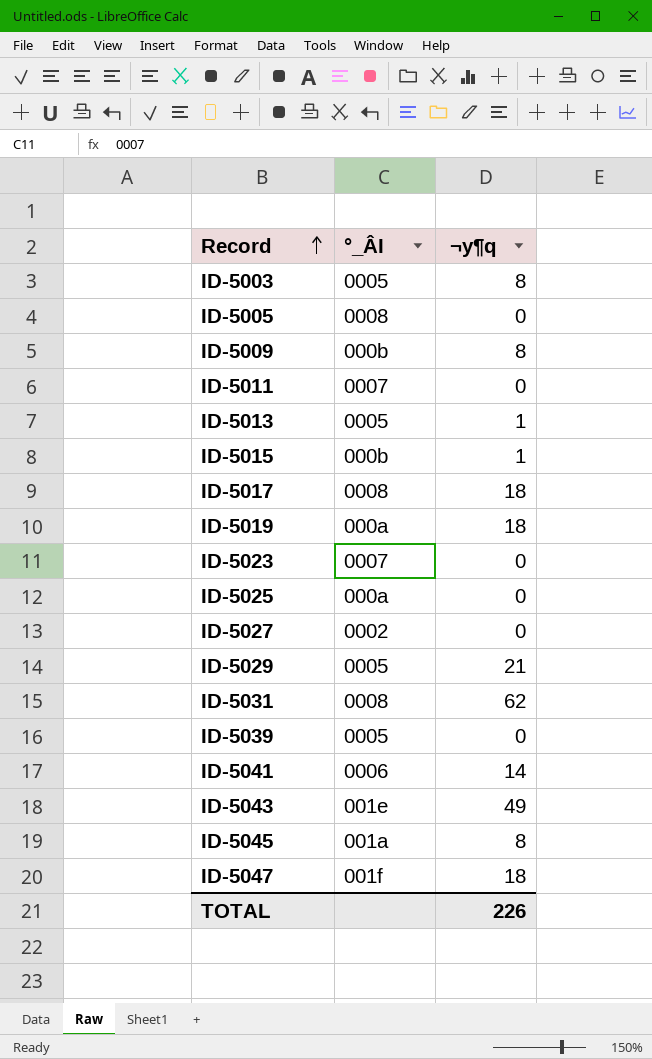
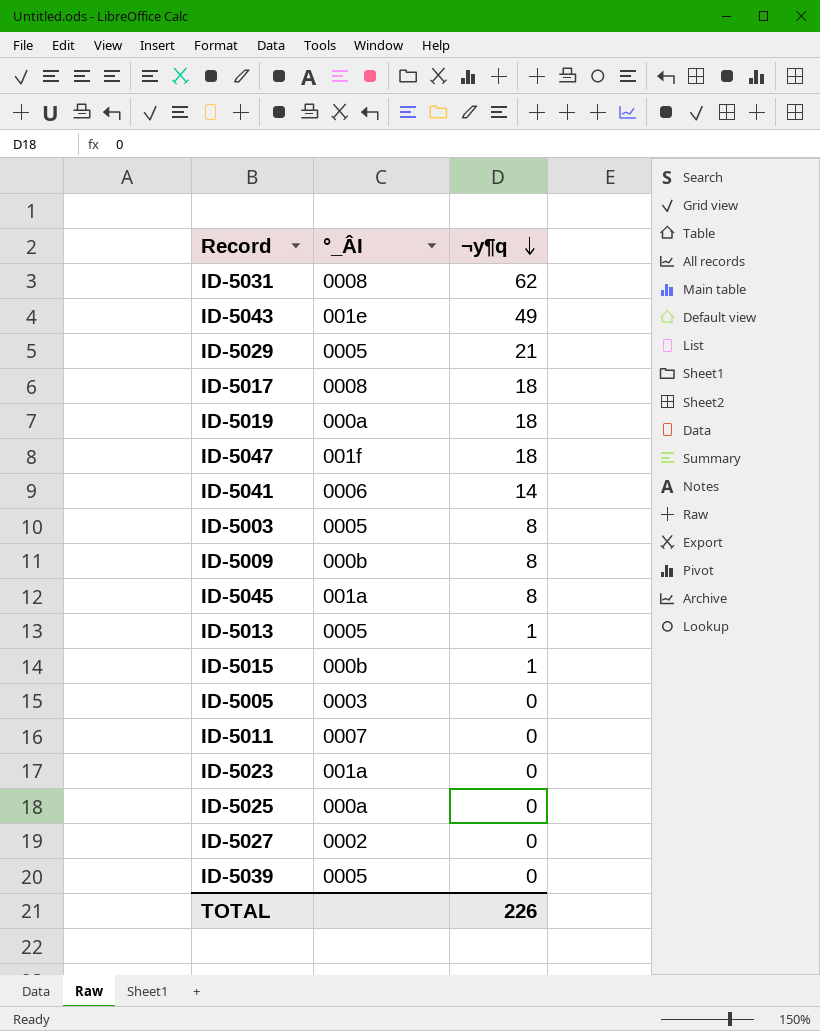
row order: Record ascending -> ¬y¶q descending
ID-5005 | °_ÂI: 0008 -> 0003
ID-5023 | °_ÂI: 0007 -> 001a

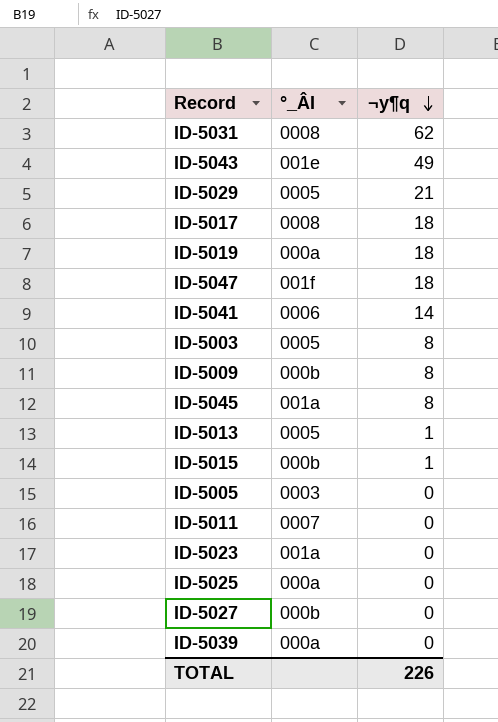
ID-5027 | °_ÂI: 0002 -> 000b
ID-5039 | °_ÂI: 0005 -> 000a

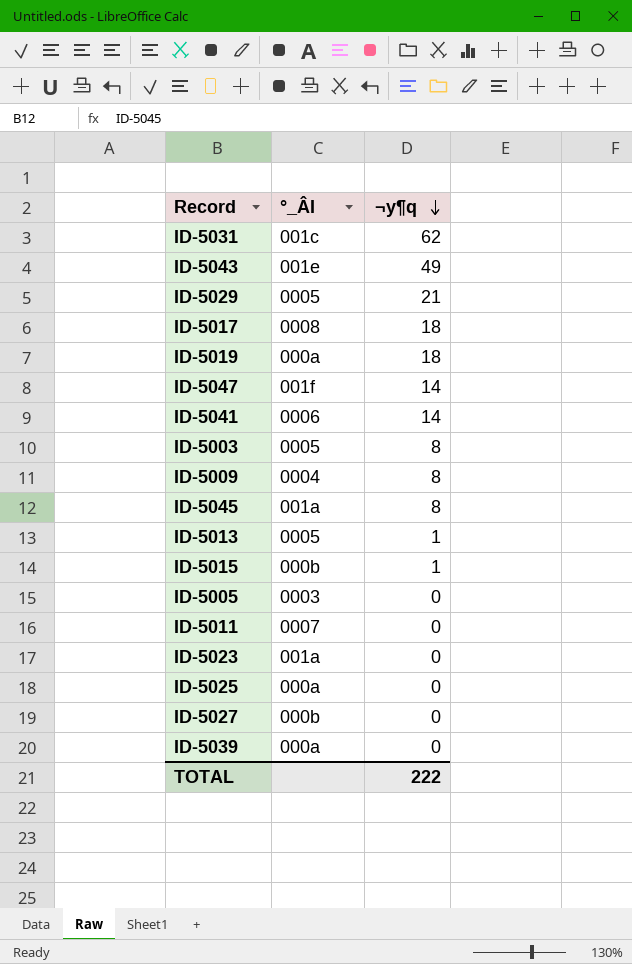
ID-5031 | °_ÂI: 0008 -> 001c
ID-5047 | ¬y¶q: 18 -> 14
ID-5009 | °_ÂI: 000b -> 0004
TOTAL | ¬y¶q: 226 -> 222

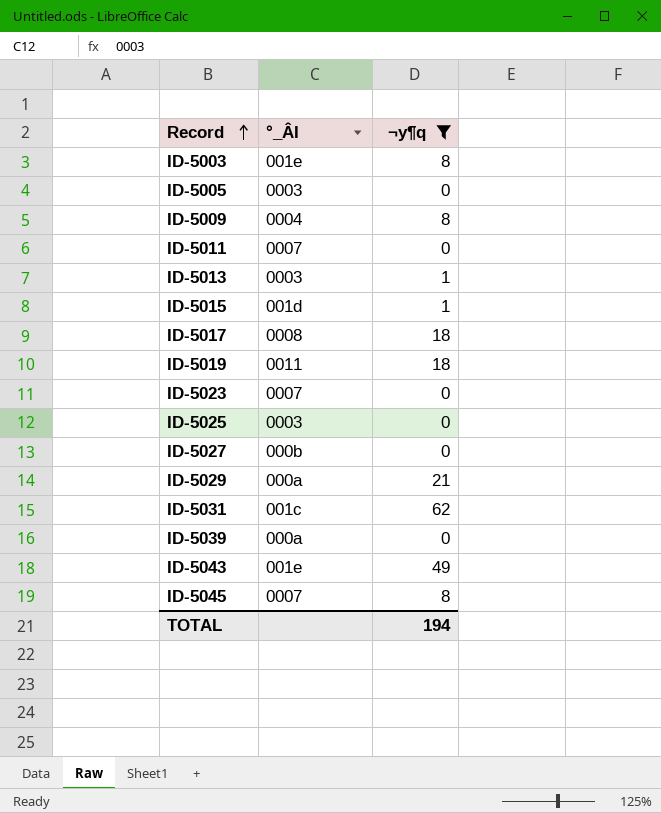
filter: none -> ¬y¶q != 14
row order: ¬y¶q descending -> Record ascending
ID-5003 | °_ÂI: 0005 -> 001e
ID-5013 | °_ÂI: 0005 -> 0003
ID-5015 | °_ÂI: 000b -> 001d
ID-5019 | °_ÂI: 000a -> 0011
ID-5023 | °_ÂI: 001a -> 0007
ID-5025 | °_ÂI: 000a -> 0003
ID-5029 | °_ÂI: 0005 -> 000a
ID-5045 | °_ÂI: 001a -> 0007
TOTAL | ¬y¶q: 222 -> 194

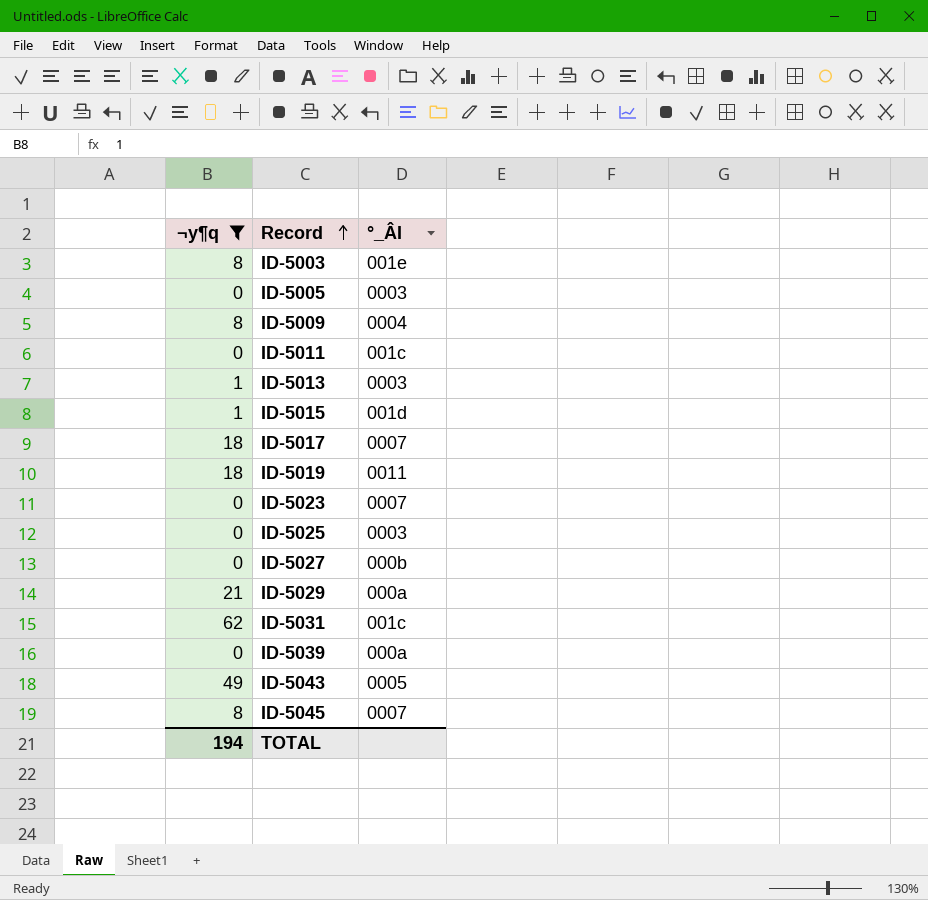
column ¬y¶q | position: 3 -> 1
ID-5011 | °_ÂI: 0007 -> 001c
ID-5017 | °_ÂI: 0008 -> 0007
ID-5043 | °_ÂI: 001e -> 0005

